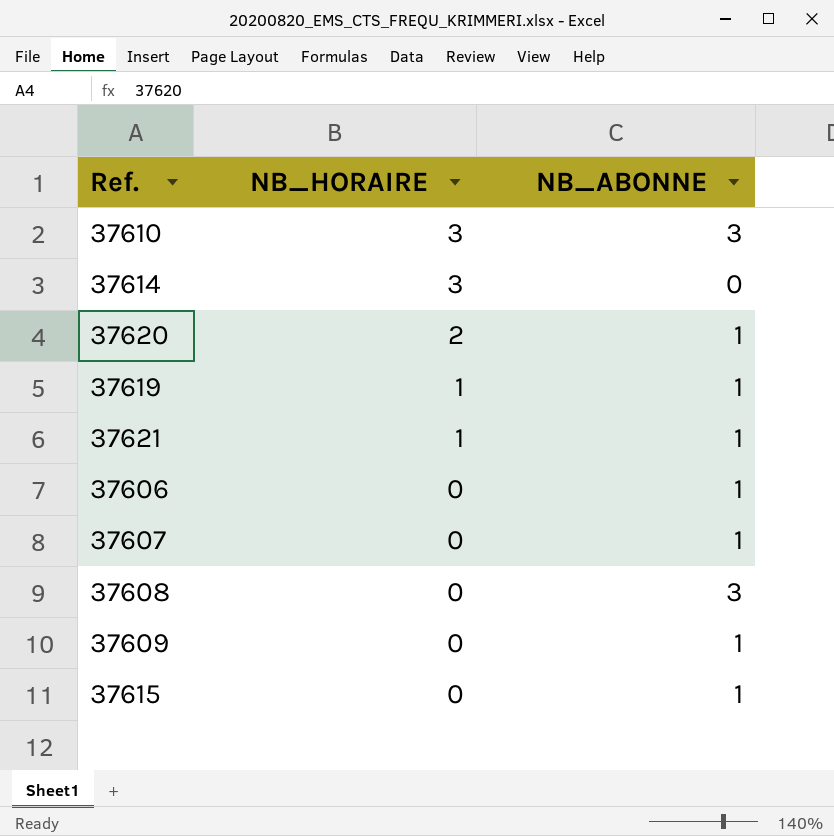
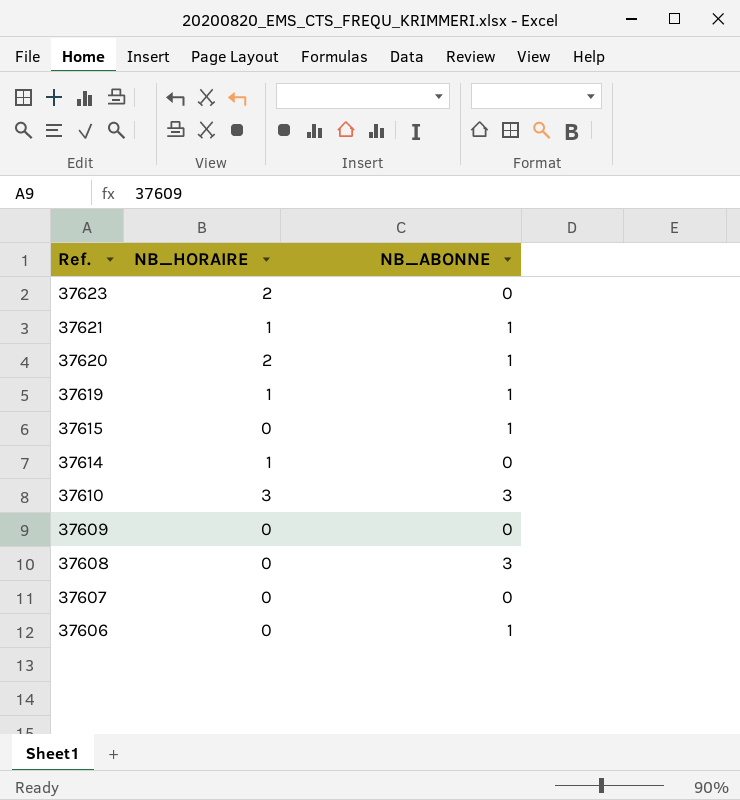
row order: NB_HORAIRE descending -> Ref. descending
row 37623: none -> 2 | 0
37614 | NB_HORAIRE: 3 -> 1
37609 | NB_ABONNE: 1 -> 0
37607 | NB_ABONNE: 1 -> 0

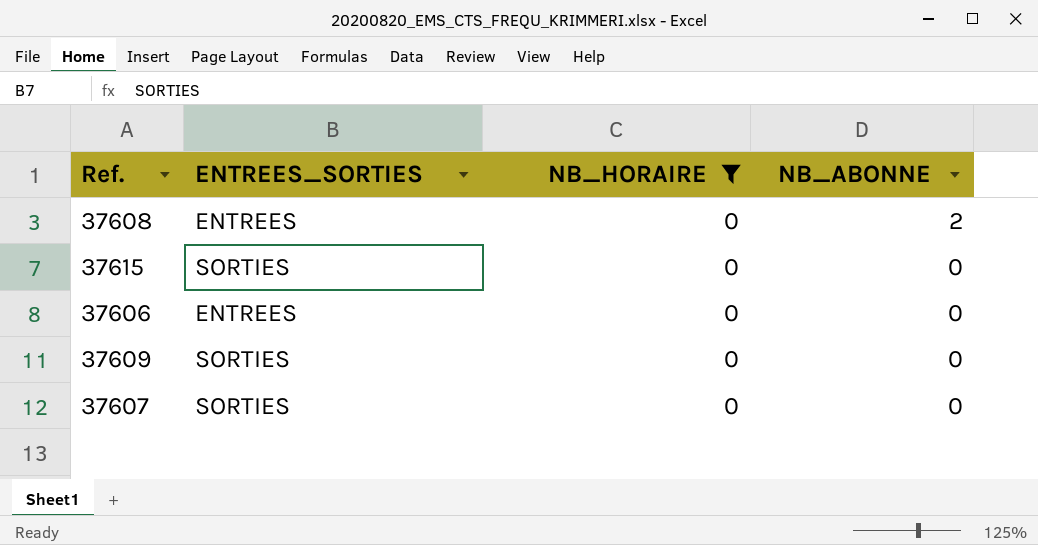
filter: none -> NB_HORAIRE = 0
row order: Ref. descending -> NB_ABONNE descending
column ENTREES_SORTIES | position: none -> 2
37608 | NB_ABONNE: 3 -> 2
37615 | NB_ABONNE: 1 -> 0
37606 | NB_ABONNE: 1 -> 0

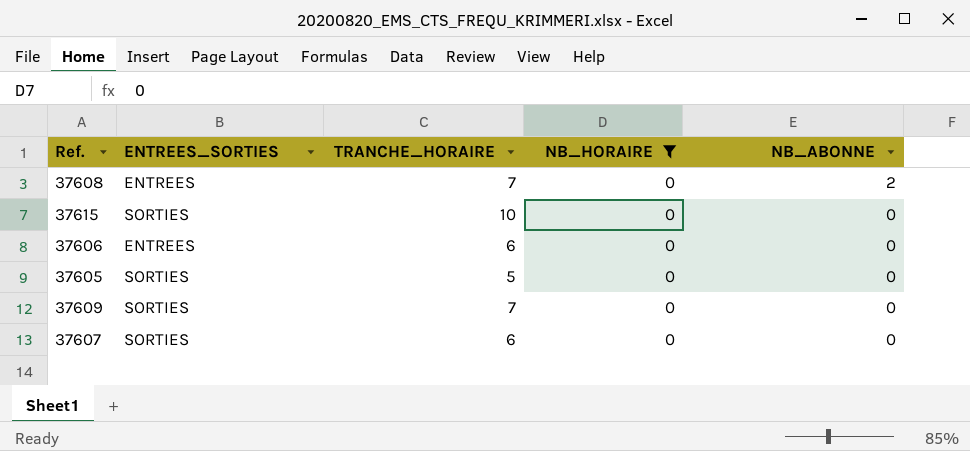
column TRANCHE_HORAIRE | position: none -> 3
row 37605: none -> SORTIES | 5 | 0 | 0

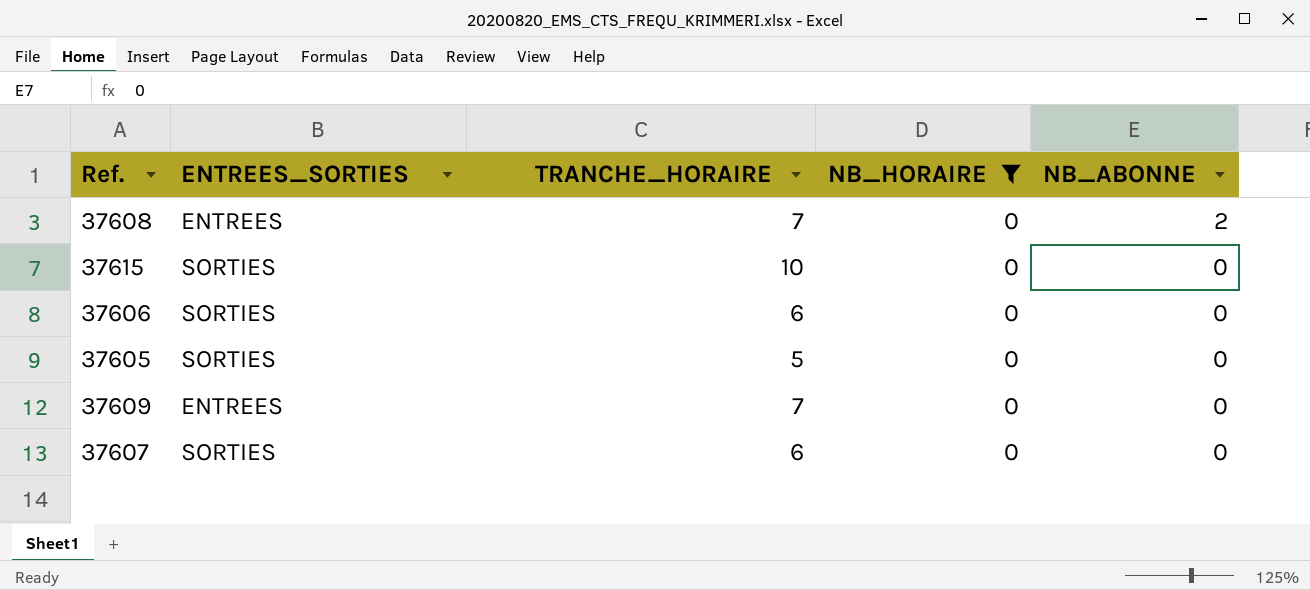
37606 | ENTREES_SORTIES: ENTREES -> SORTIES
37609 | ENTREES_SORTIES: SORTIES -> ENTREES

